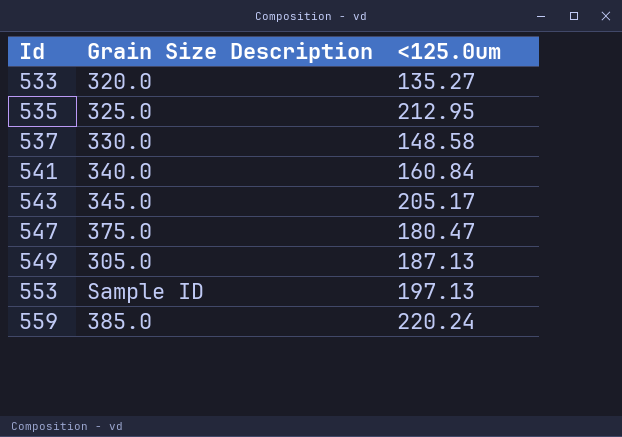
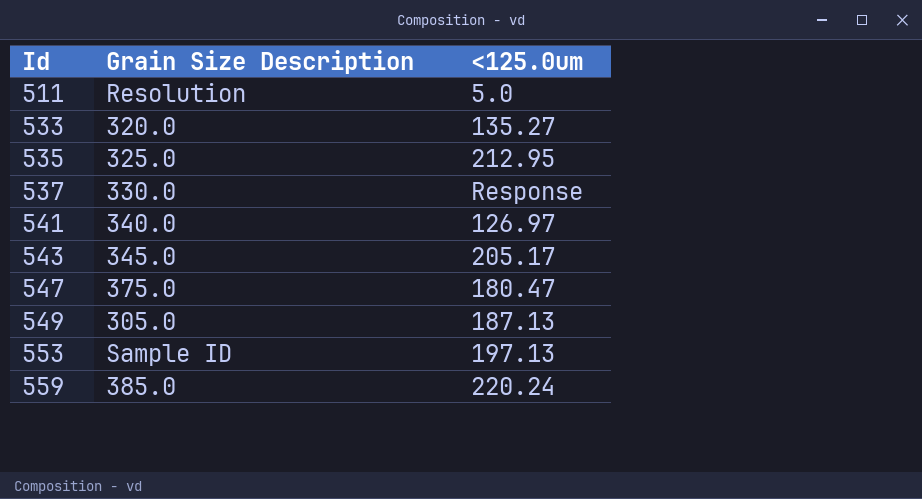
row 511: none -> Resolution | 5.0
537 | <125.0um: 148.58 -> Response
541 | <125.0um: 160.84 -> 126.97

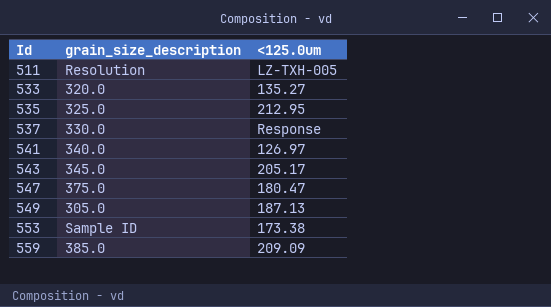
column name: Grain Size Description -> grain_size_description
511 | <125.0um: 5.0 -> LZ-TXH-005
553 | <125.0um: 197.13 -> 173.38
559 | <125.0um: 220.24 -> 209.09

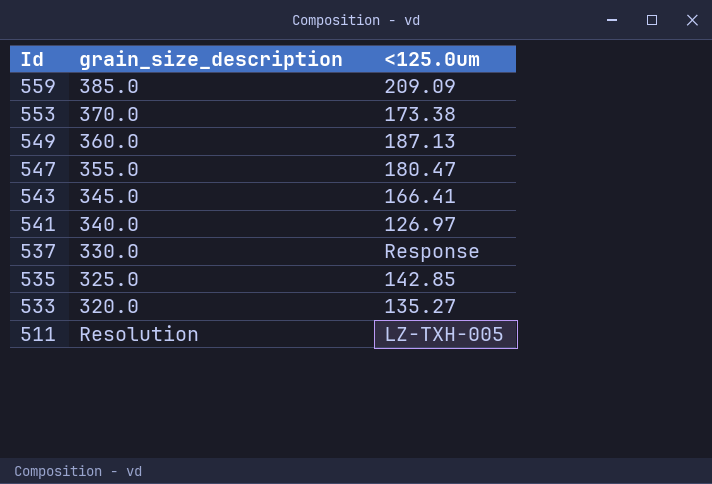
row order: Id ascending -> Id descending
553 | grain_size_description: Sample ID -> 370.0
549 | grain_size_description: 305.0 -> 360.0
547 | grain_size_description: 375.0 -> 355.0
543 | <125.0um: 205.17 -> 166.41
535 | <125.0um: 212.95 -> 142.85

